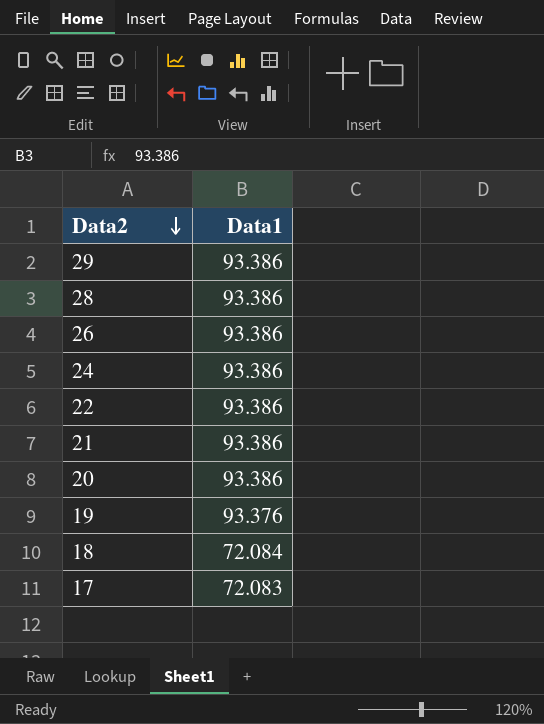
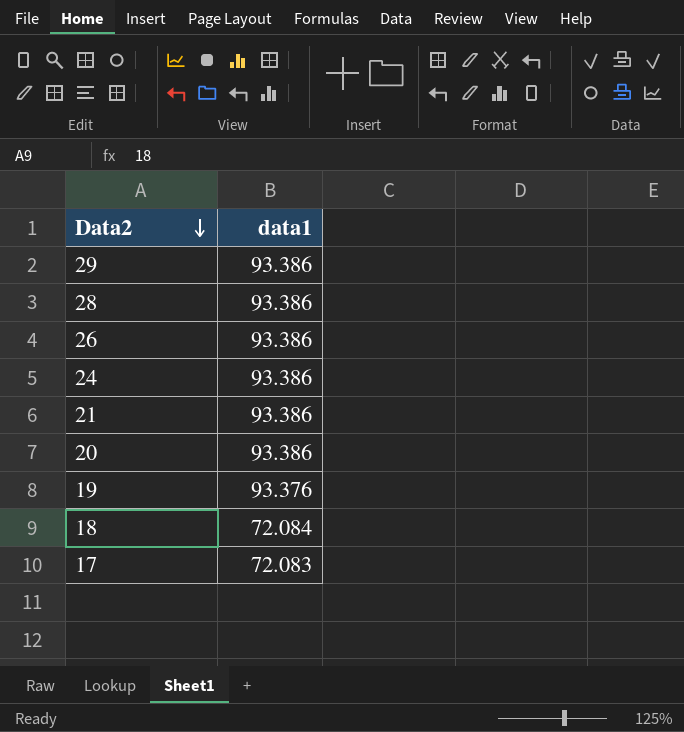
column name: Data1 -> data1
row 22: 93.386 -> none

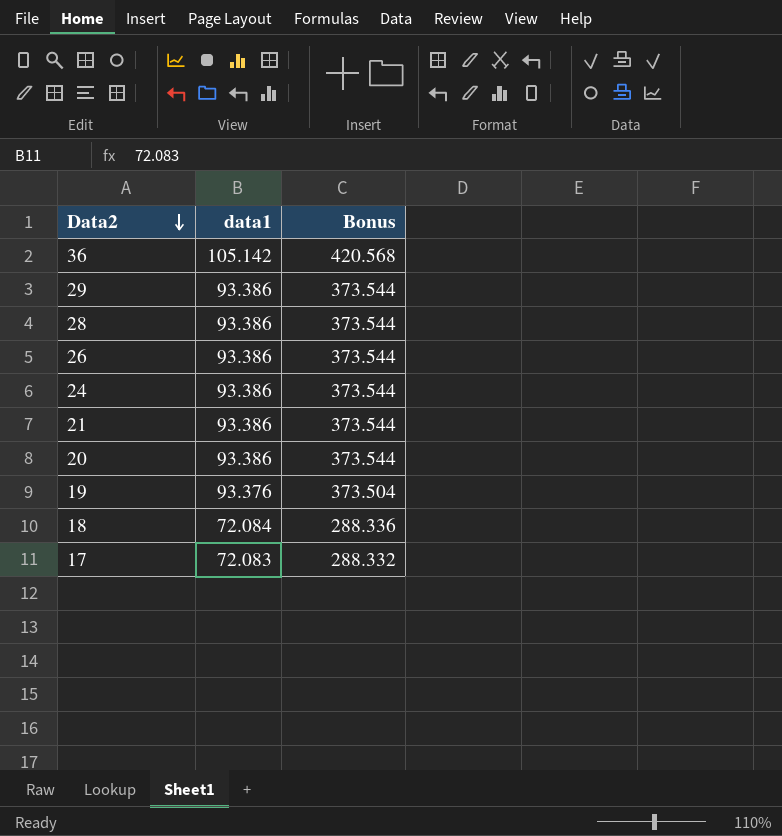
column Bonus | formula: none -> [data1] * 4
row 36: none -> 105.142 | 420.568

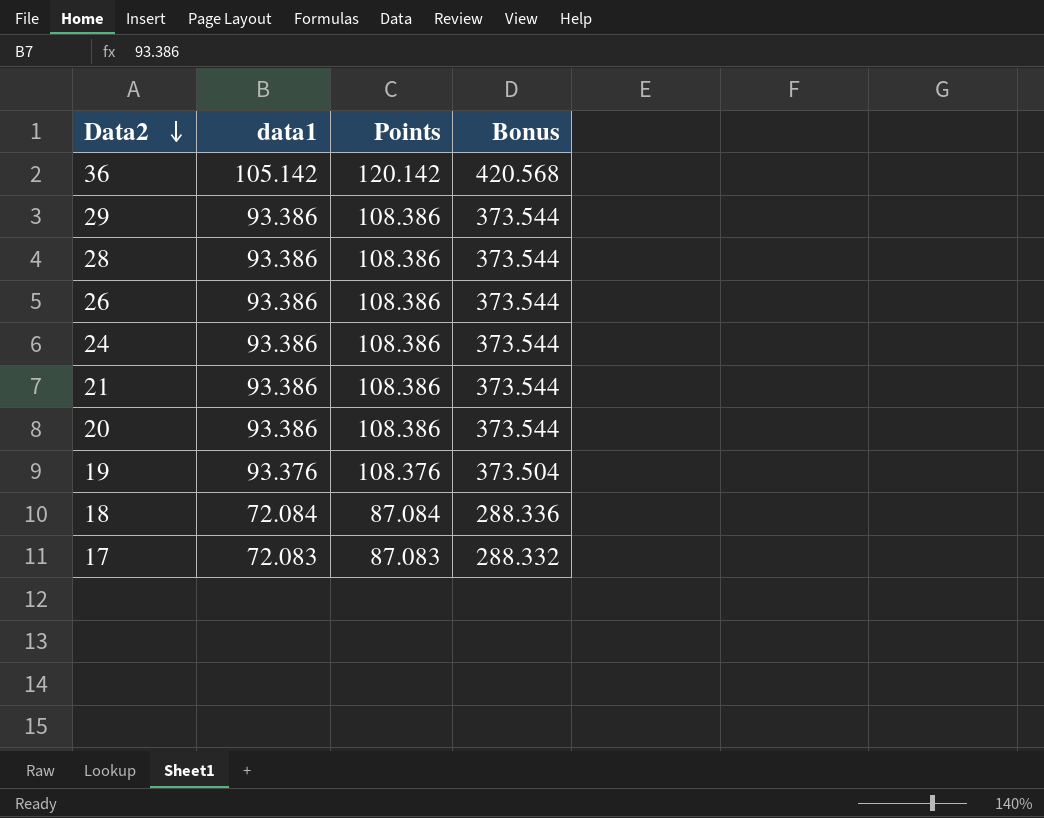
column Points | formula: none -> [data1] + 15

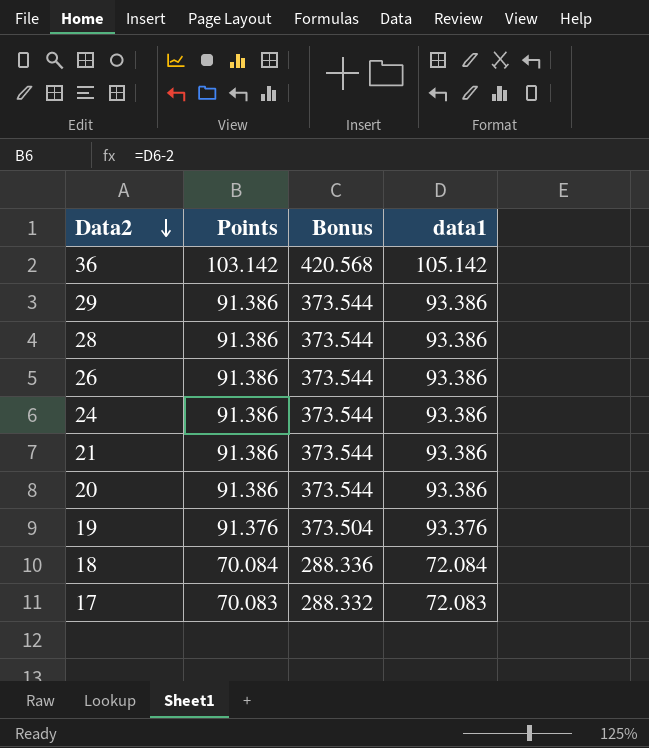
column Points | formula: [data1] + 15 -> [data1] - 2
column data1 | position: 2 -> 4

